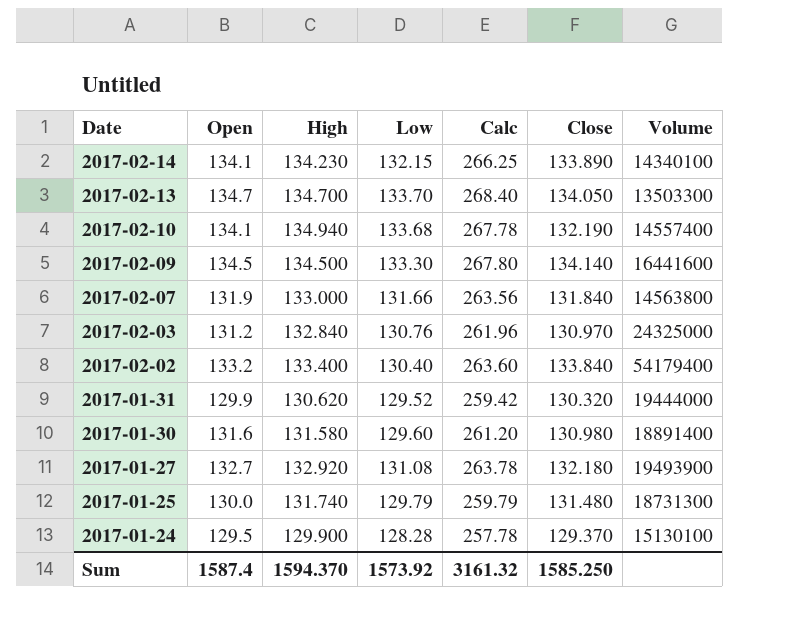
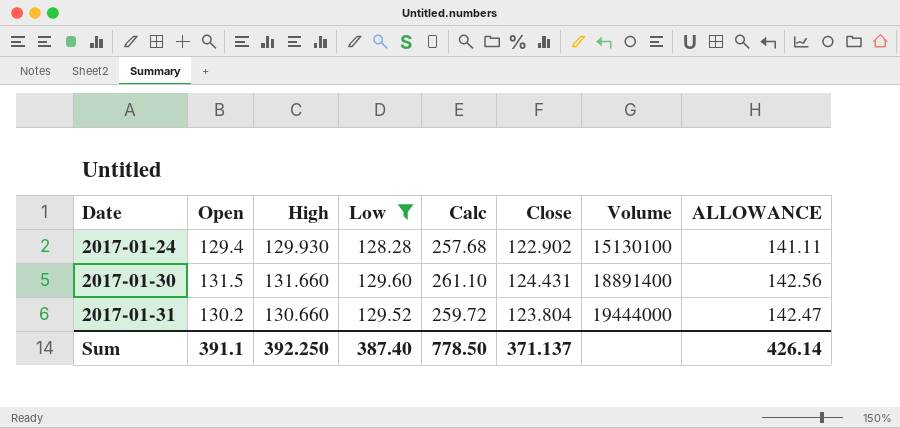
filter: none -> Low <= 129.60
row order: Date descending -> Date ascending
column ALLOWANCE | formula: none -> [Low] * 1.1
2017-01-24 | Open: 129.5 -> 129.4
2017-01-24 | High: 129.900 -> 129.930
2017-01-24 | Calc: 257.78 -> 257.68
2017-01-24 | Close: 129.370 -> 122.902
2017-01-30 | Open: 131.6 -> 131.5
2017-01-30 | High: 131.580 -> 131.660
2017-01-30 | Calc: 261.20 -> 261.10
2017-01-30 | Close: 130.980 -> 124.431
2017-01-31 | Open: 129.9 -> 130.2
2017-01-31 | High: 130.620 -> 130.660
2017-01-31 | Calc: 259.42 -> 259.72
2017-01-31 | Close: 130.320 -> 123.804
Sum | Open: 1587.4 -> 391.1
Sum | High: 1594.370 -> 392.250
Sum | Low: 1573.92 -> 387.40
Sum | Calc: 3161.32 -> 778.50
Sum | Close: 1585.250 -> 371.137

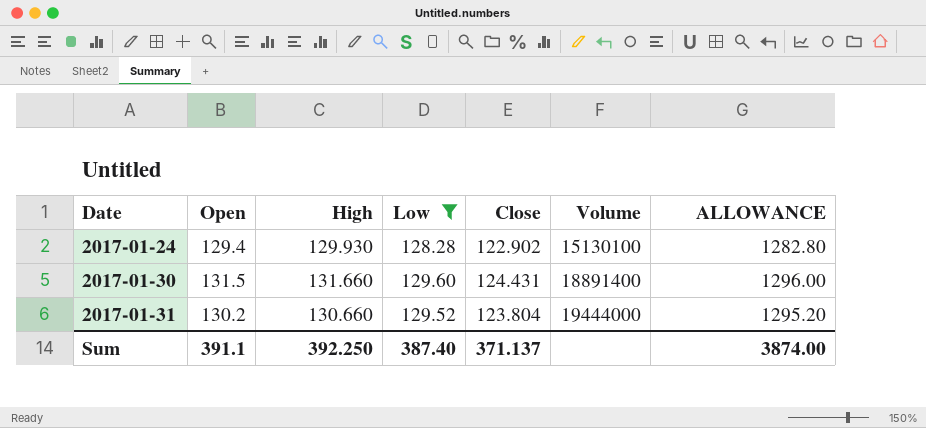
column Calc | formula: [Open] + [Low] -> none
column ALLOWANCE | formula: [Low] * 1.1 -> [Low] * 10
Sum | ALLOWANCE: 426.14 -> 3874.00

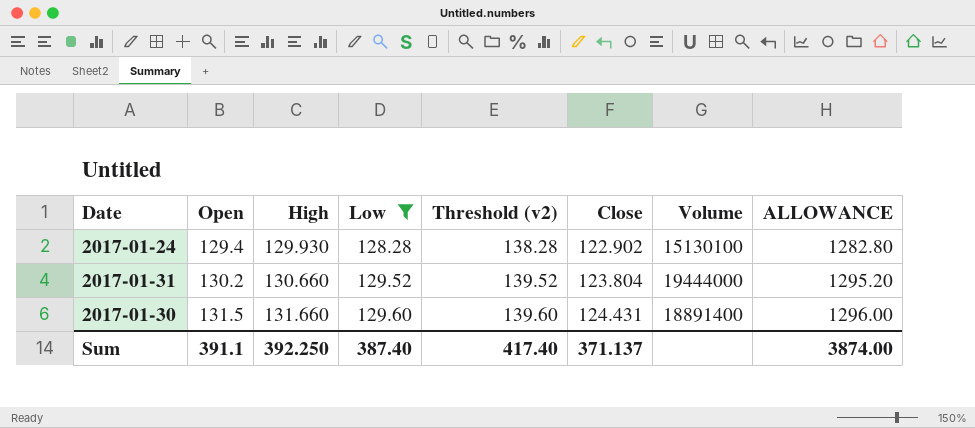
row order: Date ascending -> Open ascending
column Threshold (v2) | formula: none -> [Low] + 10

